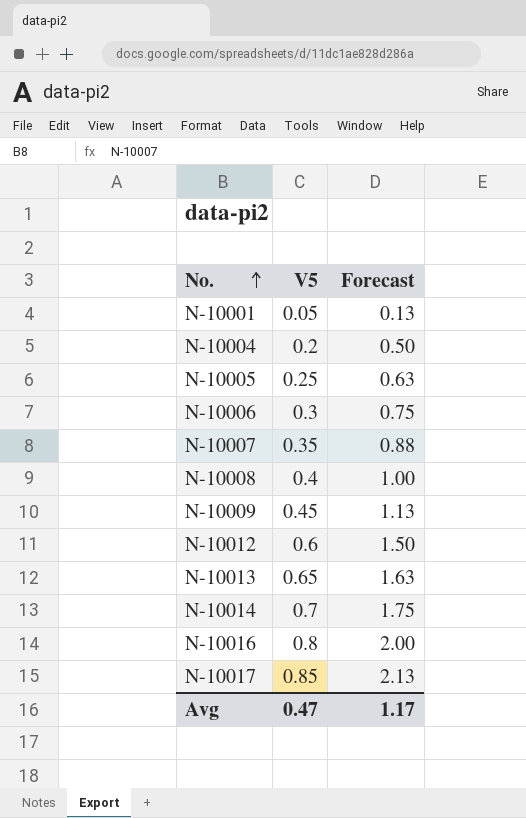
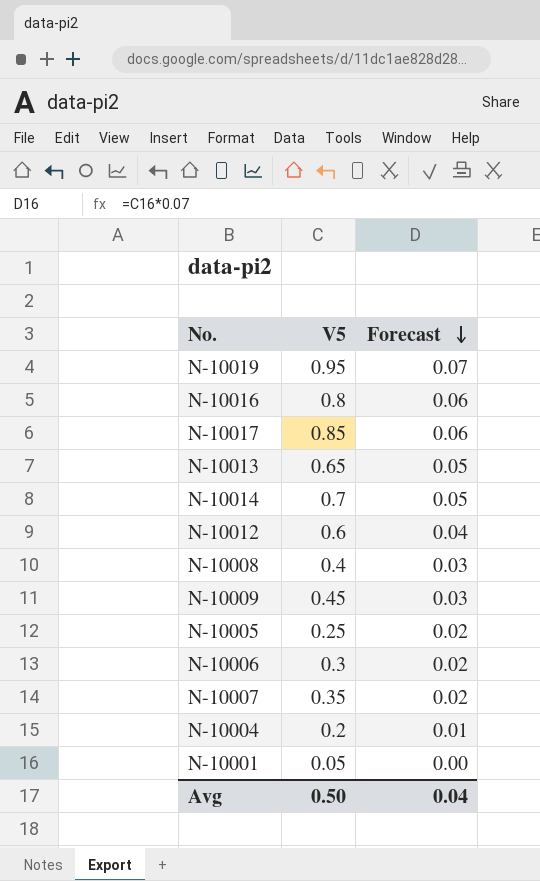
row order: No. ascending -> Forecast descending
column Forecast | formula: [V5] * 2.5 -> [V5] * 0.07
row N-10019: none -> 0.95 | 0.07
Avg | V5: 0.47 -> 0.50
Avg | Forecast: 1.17 -> 0.04

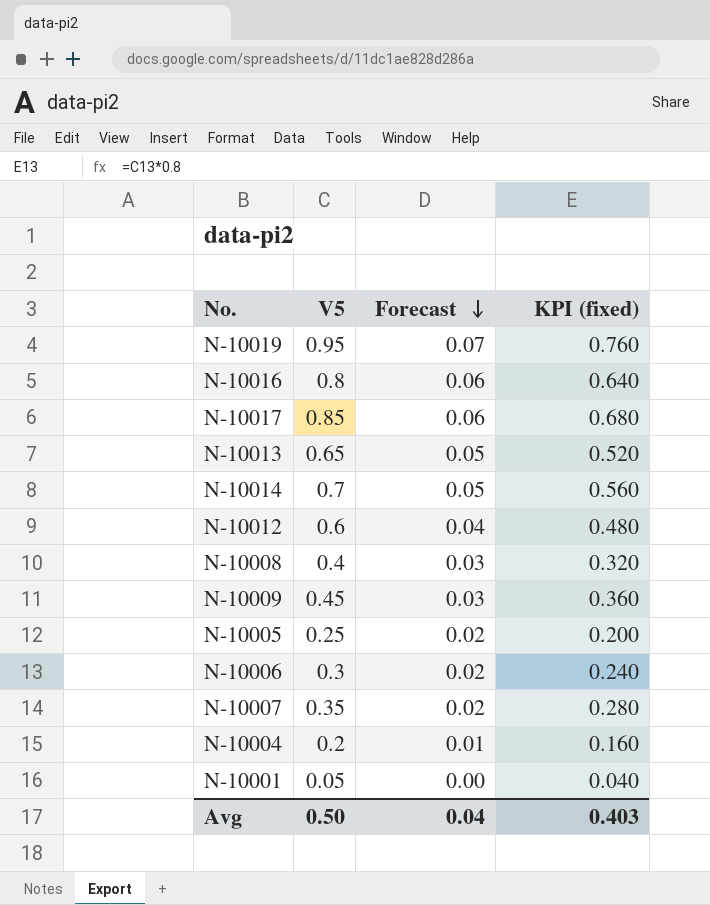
column KPI (fixed) | formula: none -> [V5] * 0.8

